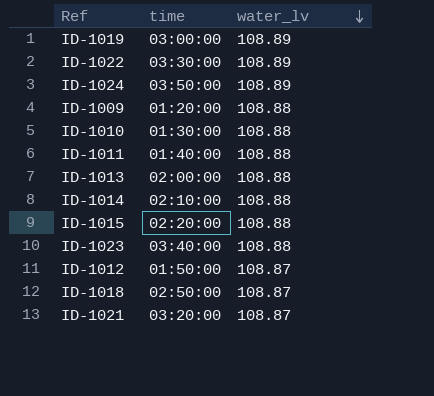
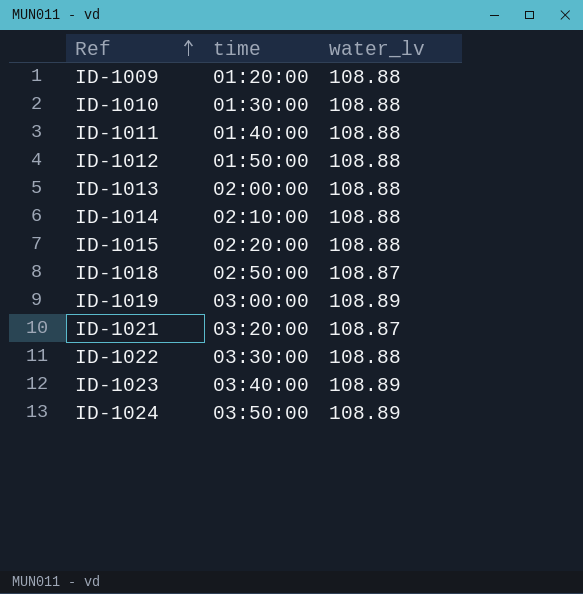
row order: water_lv descending -> Ref ascending
ID-1012 | water_lv: 108.87 -> 108.88
ID-1022 | water_lv: 108.89 -> 108.88
ID-1023 | water_lv: 108.88 -> 108.89

